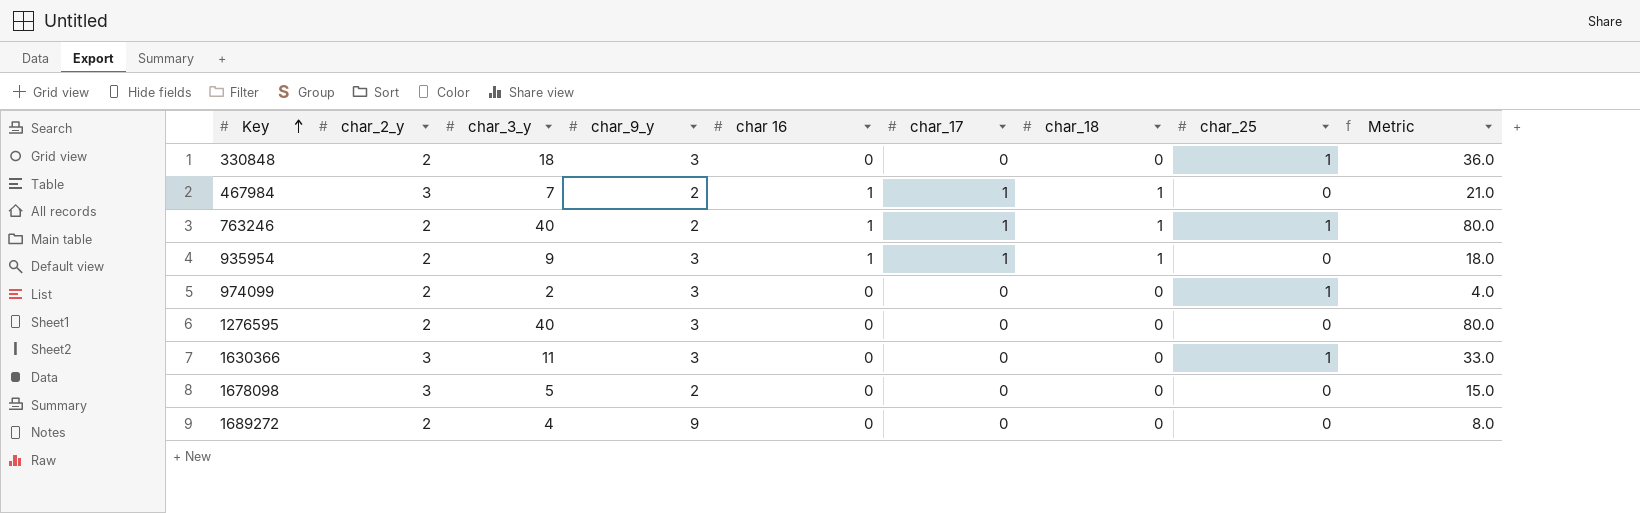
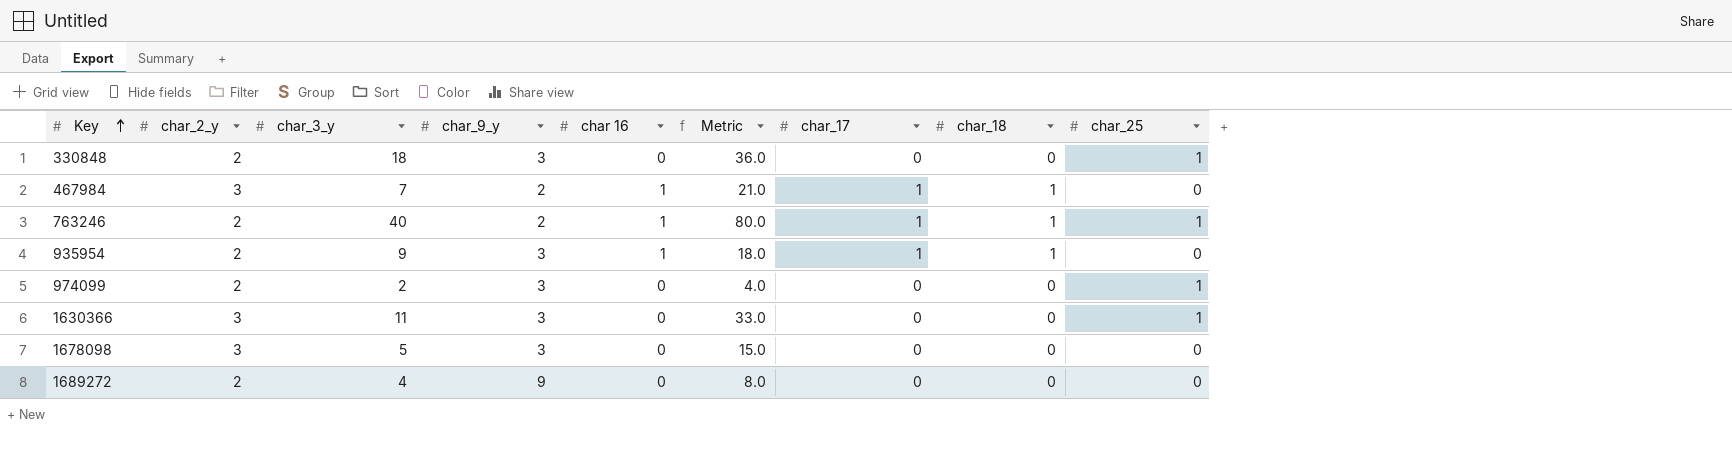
column Metric | position: 9 -> 6
row 1276595: 2 | 40 | 3 | 0 | 0 | 0 | 0 | 80.0 -> none
1678098 | char_9_y: 2 -> 3

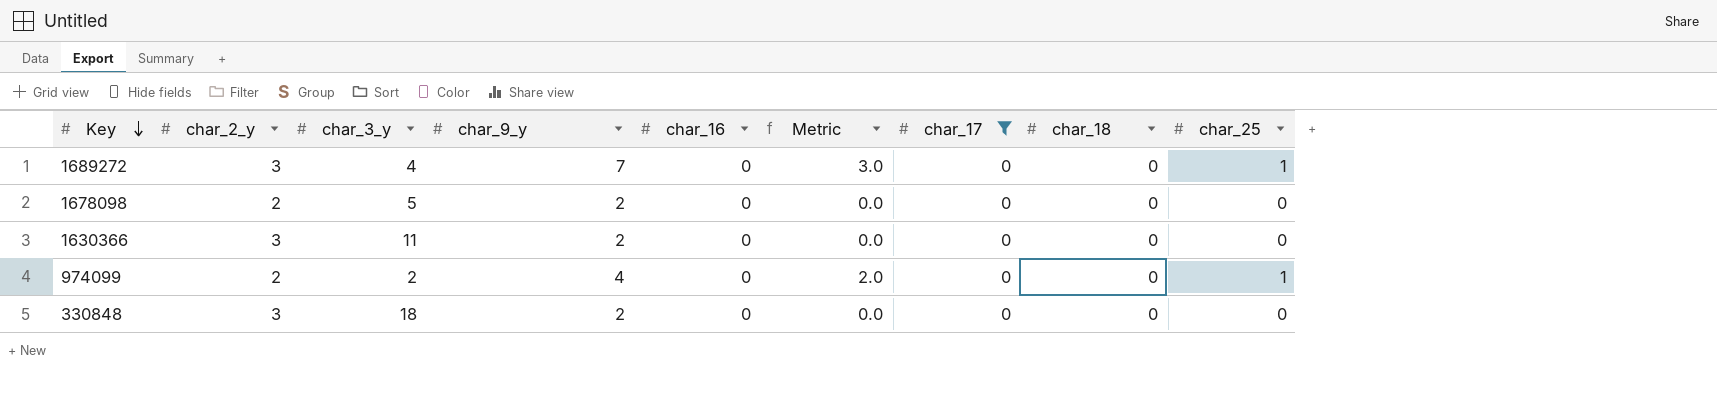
filter: none -> char_17 = 0
row order: Key ascending -> Key descending
column name: char 16 -> char_16
column Metric | formula: [char_2_y] * [char_3_y] -> [char_2_y] * [char_25]
1689272 | char_2_y: 2 -> 3
1689272 | char_9_y: 9 -> 7
1689272 | char_25: 0 -> 1
1678098 | char_2_y: 3 -> 2
1678098 | char_9_y: 3 -> 2
1630366 | char_9_y: 3 -> 2
1630366 | char_25: 1 -> 0
974099 | char_9_y: 3 -> 4
330848 | char_2_y: 2 -> 3
330848 | char_9_y: 3 -> 2
330848 | char_25: 1 -> 0

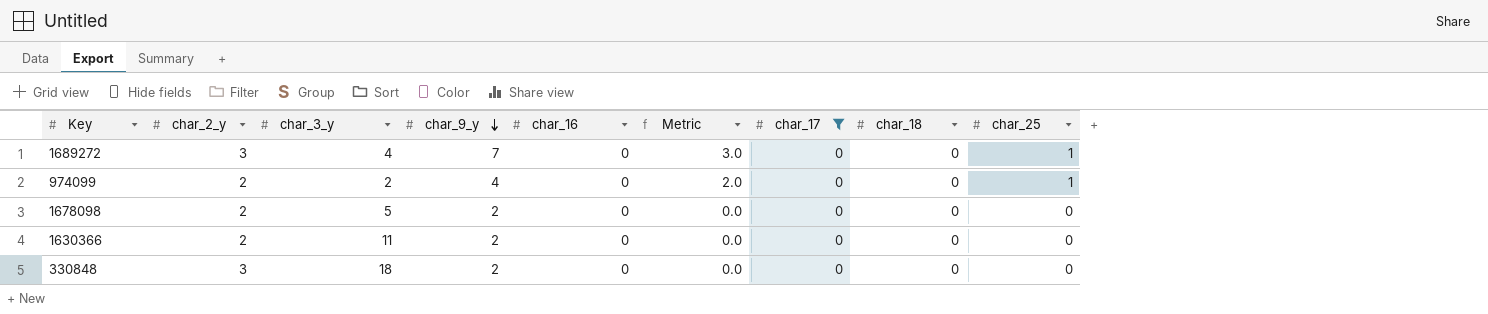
row order: Key descending -> char_9_y descending
1630366 | char_2_y: 3 -> 2

